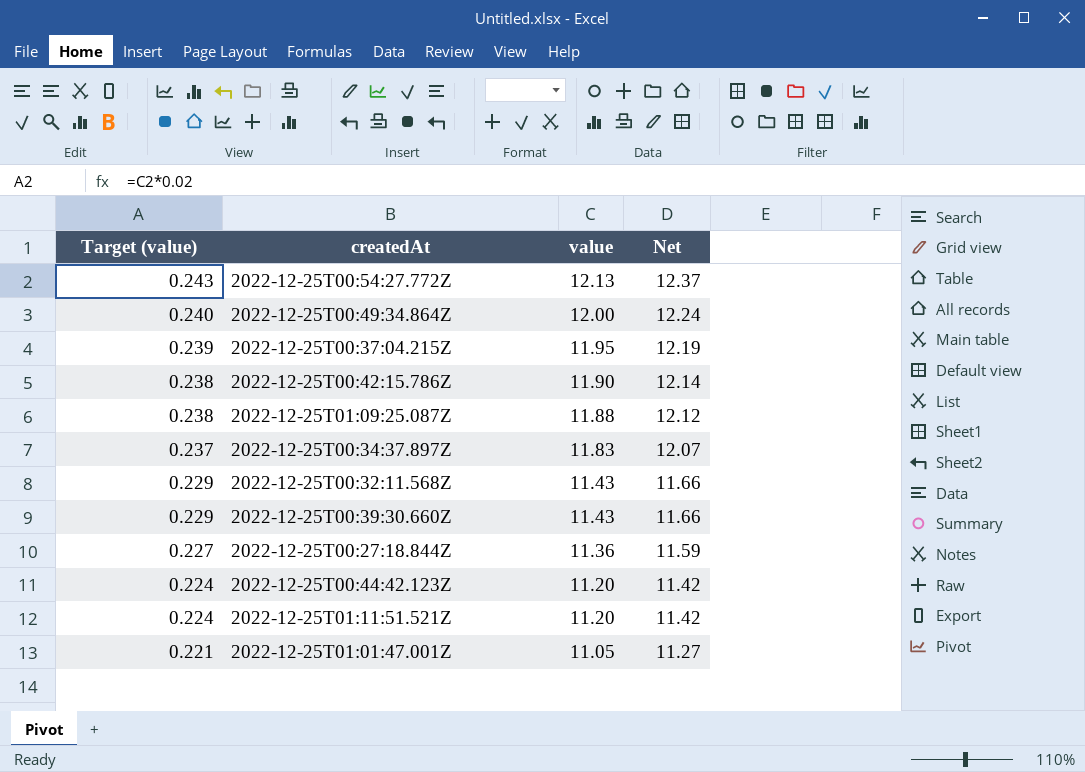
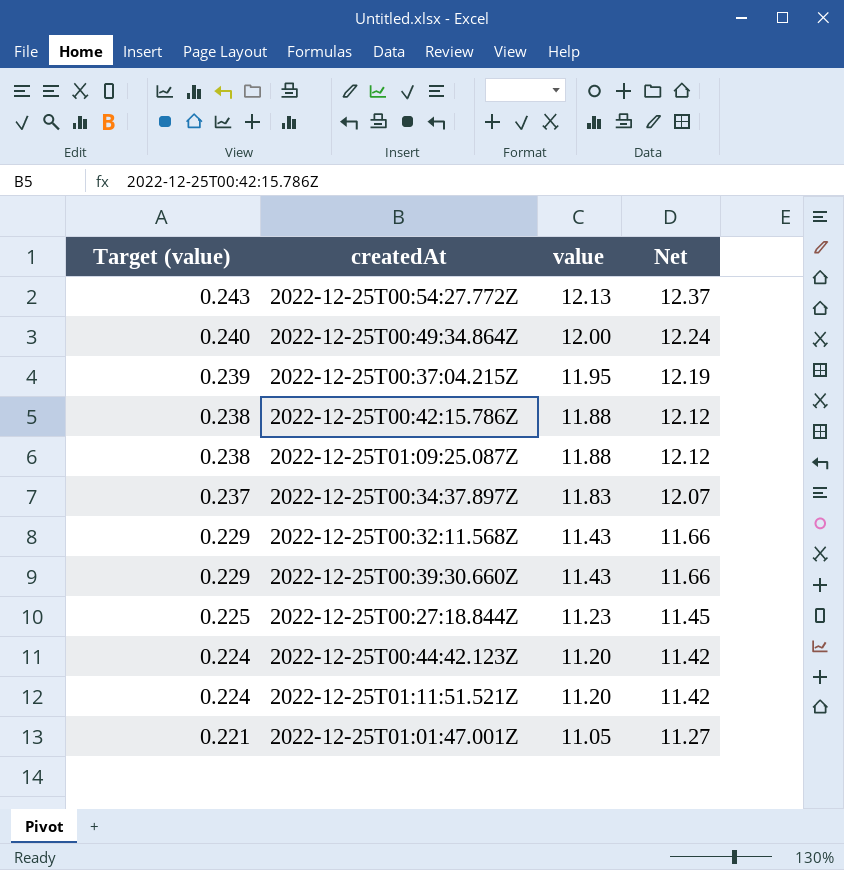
2022-12-25T00:42:15.786Z | value: 11.90 -> 11.88
2022-12-25T00:42:15.786Z | Net: 12.14 -> 12.12
2022-12-25T00:27:18.844Z | Target (value): 0.227 -> 0.225
2022-12-25T00:27:18.844Z | value: 11.36 -> 11.23
2022-12-25T00:27:18.844Z | Net: 11.59 -> 11.45

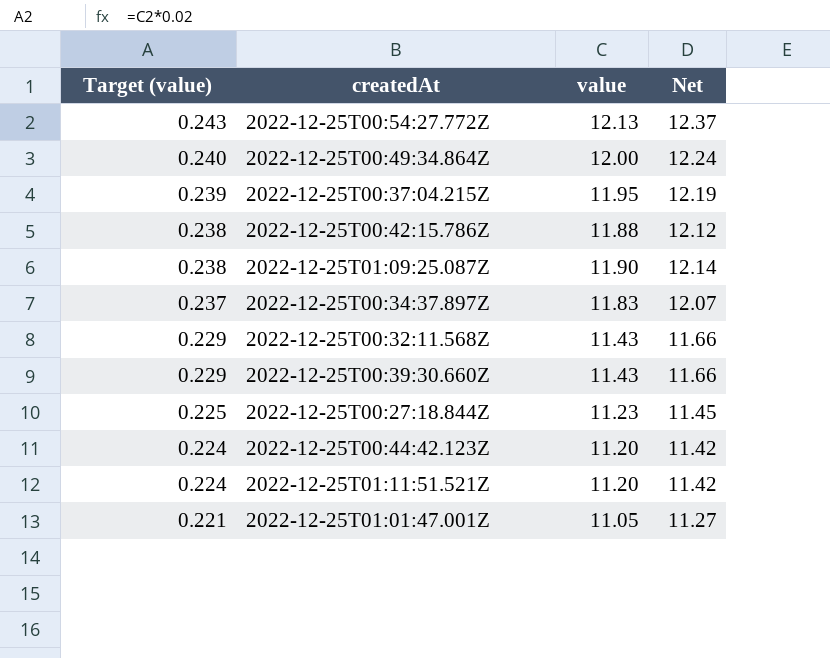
2022-12-25T01:09:25.087Z | value: 11.88 -> 11.90
2022-12-25T01:09:25.087Z | Net: 12.12 -> 12.14

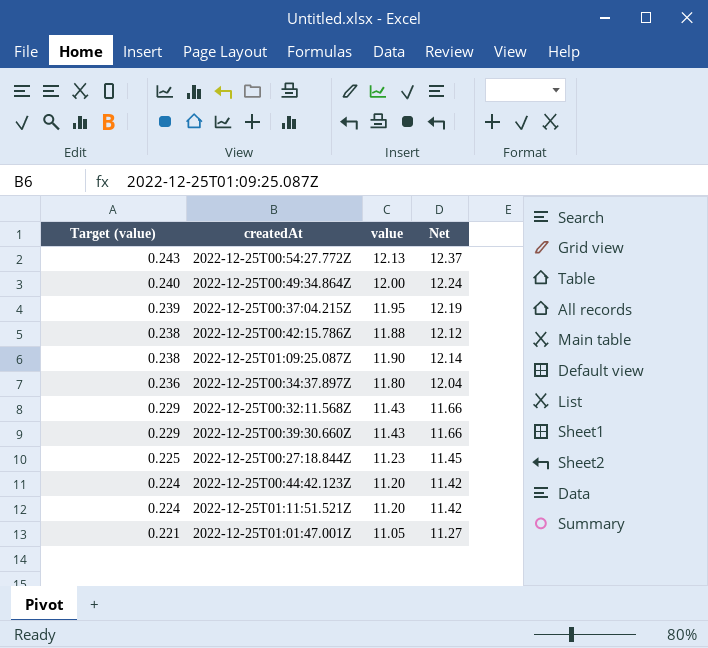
2022-12-25T00:34:37.897Z | Target (value): 0.237 -> 0.236
2022-12-25T00:34:37.897Z | value: 11.83 -> 11.80
2022-12-25T00:34:37.897Z | Net: 12.07 -> 12.04

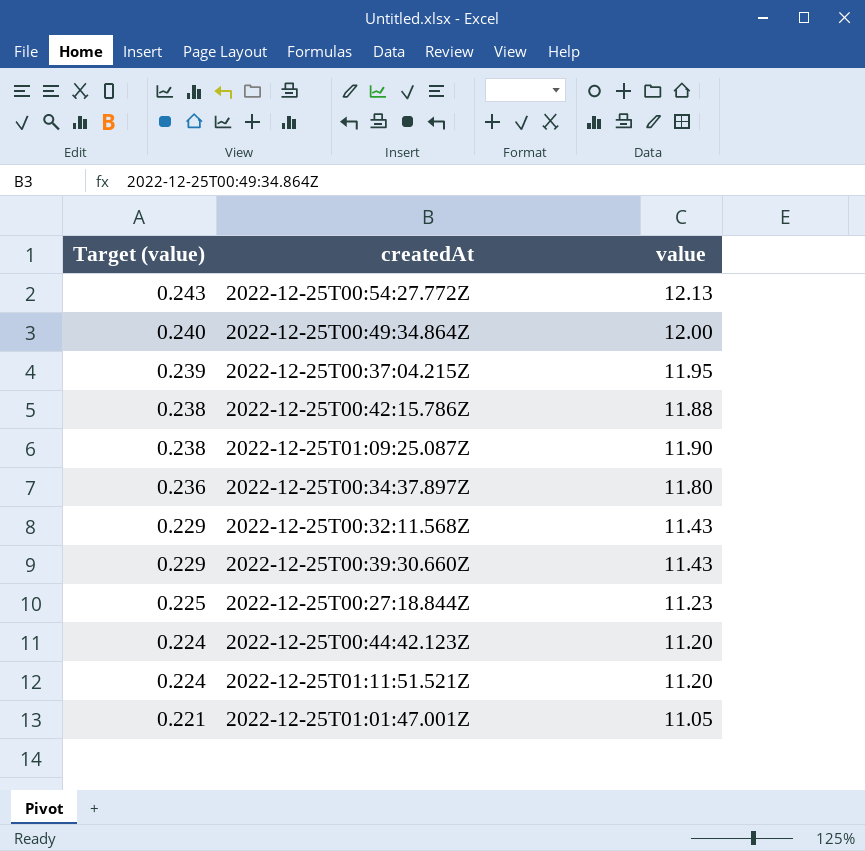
column Net | formula: [value] * 1.02 -> none

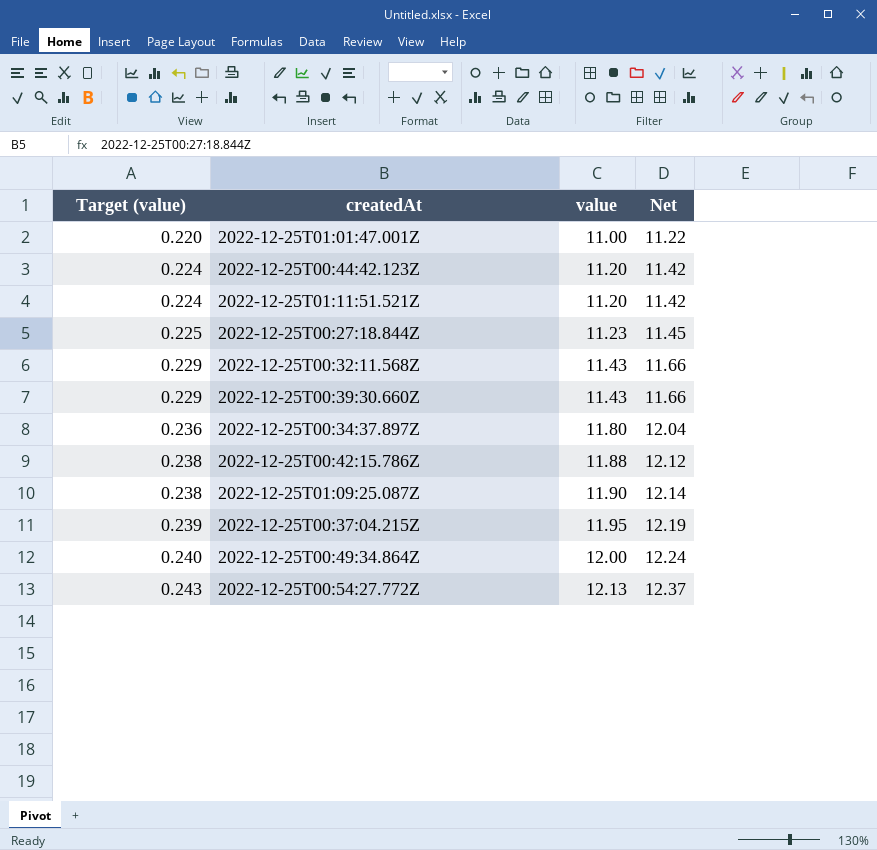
row order: Target (value) descending -> Target (value) ascending
column Net | formula: none -> [value] * 1.02
2022-12-25T01:01:47.001Z | Target (value): 0.221 -> 0.220
2022-12-25T01:01:47.001Z | value: 11.05 -> 11.00

